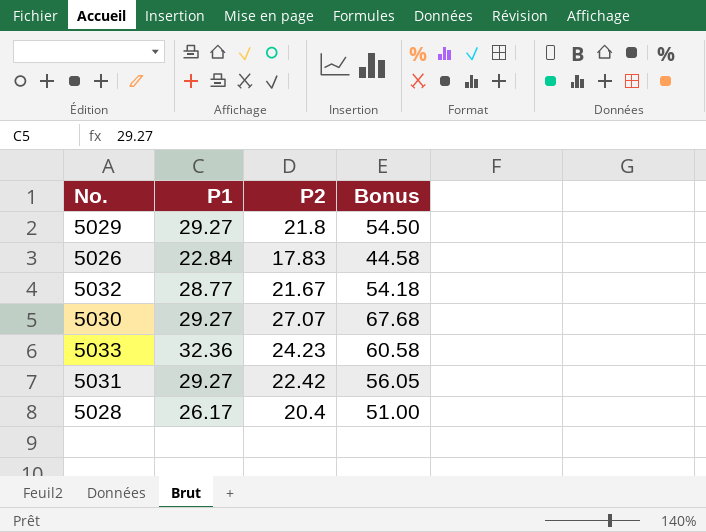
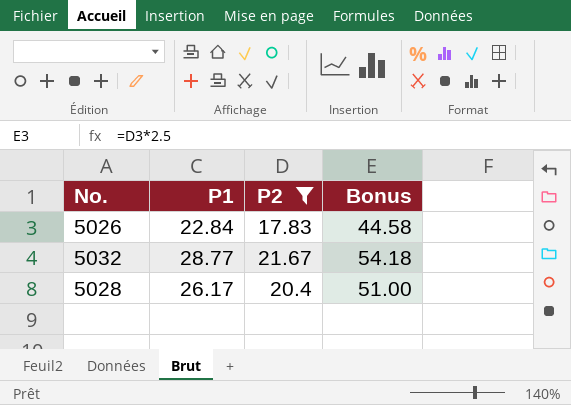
filter: none -> P2 <= 21.67

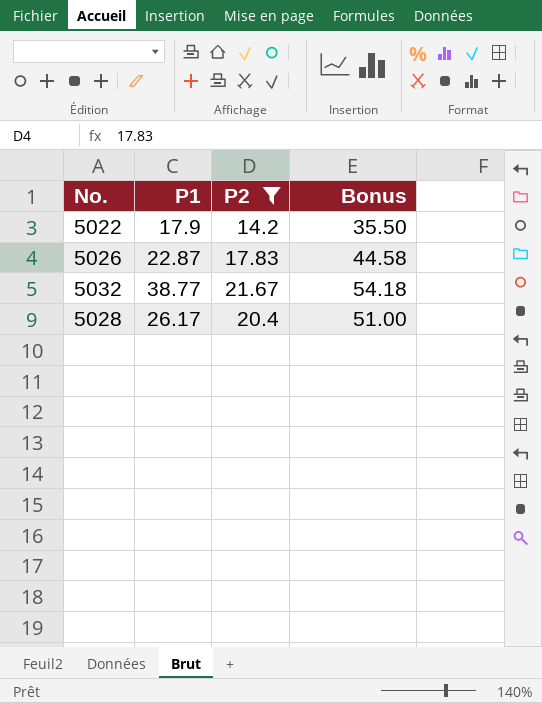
row 5022: none -> 17.9 | 14.2 | 35.50
5026 | P1: 22.84 -> 22.87
5032 | P1: 28.77 -> 38.77

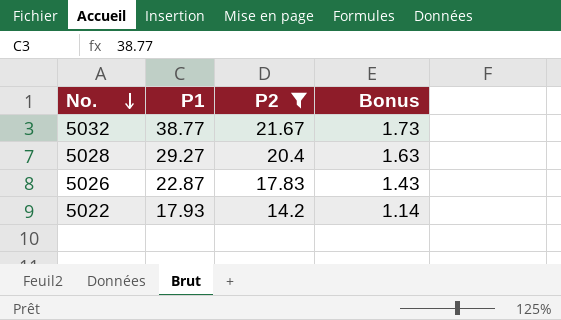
row order: none -> No. descending
column Bonus | formula: [P2] * 2.5 -> [P2] * 0.08
5028 | P1: 26.17 -> 29.27
5022 | P1: 17.9 -> 17.93

